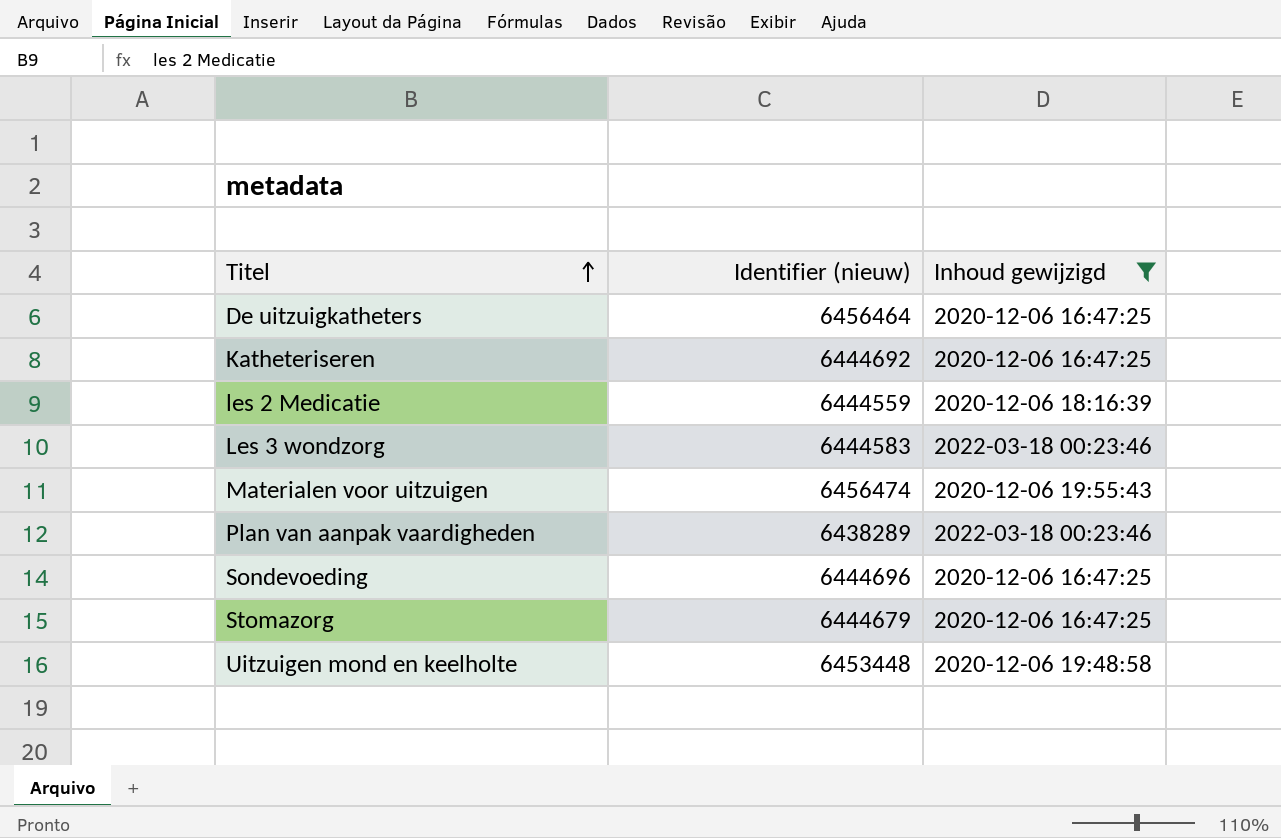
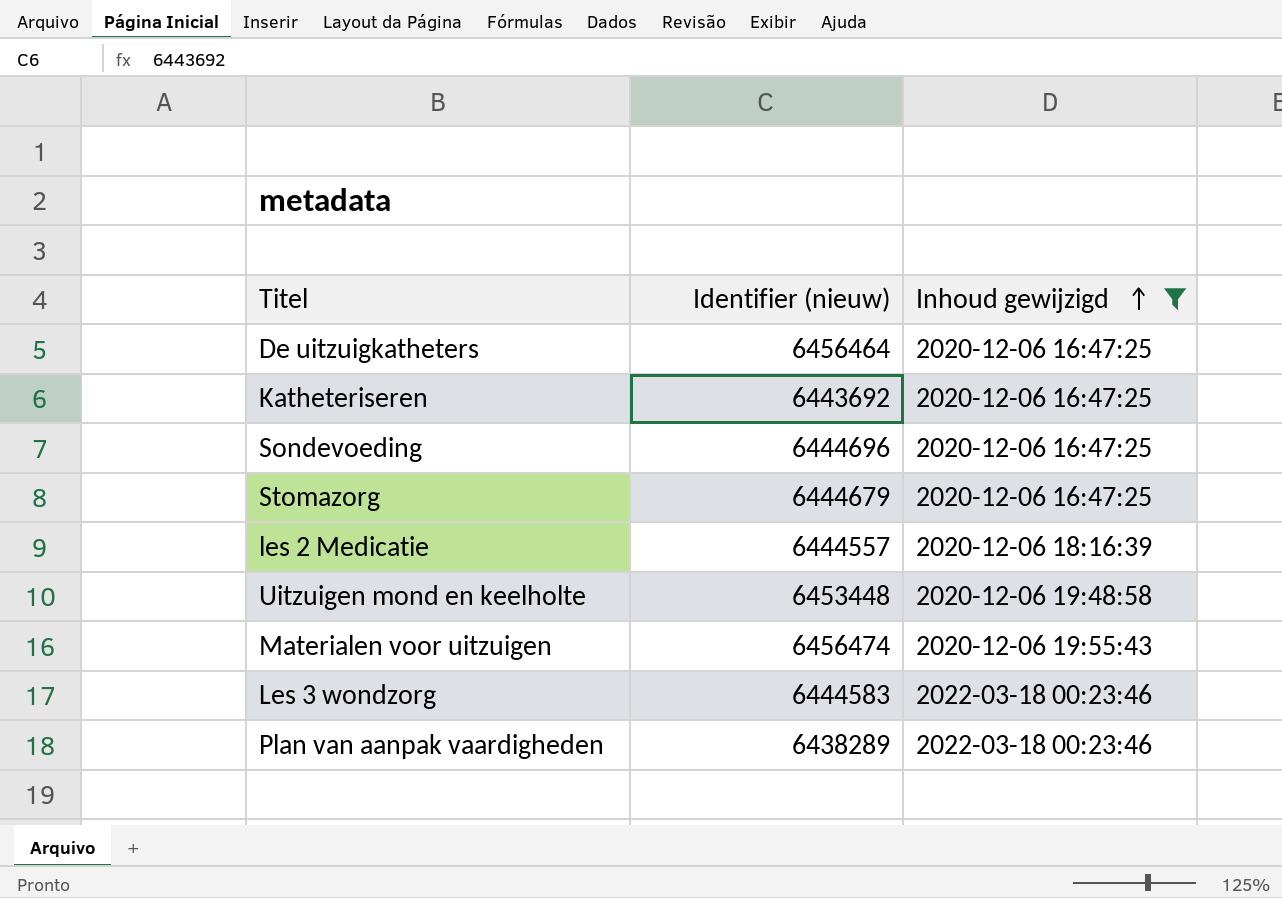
row order: Titel ascending -> Inhoud gewijzigd ascending
Katheteriseren | Identifier (nieuw): 6444692 -> 6443692
les 2 Medicatie | Identifier (nieuw): 6444559 -> 6444557

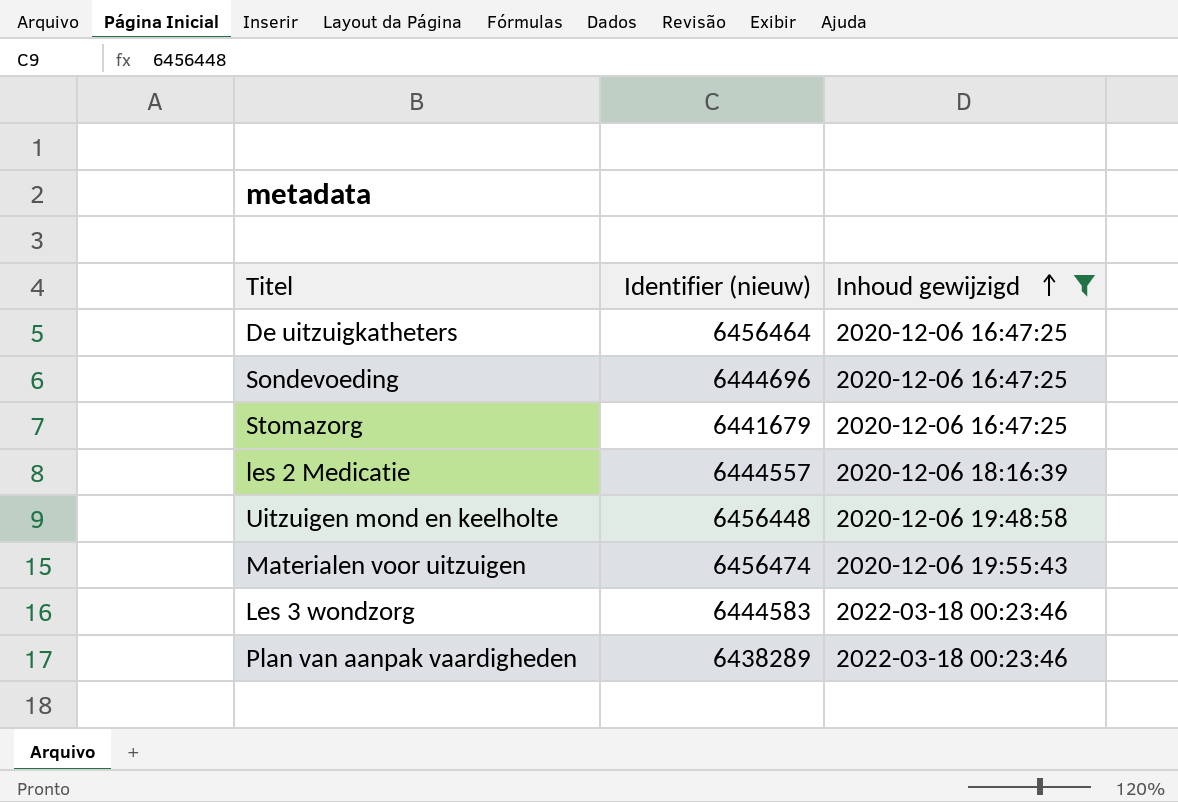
row Katheteriseren: 6443692 | 2020-12-06 16:47:25 -> none
Stomazorg | Identifier (nieuw): 6444679 -> 6441679
Uitzuigen mond en keelholte | Identifier (nieuw): 6453448 -> 6456448

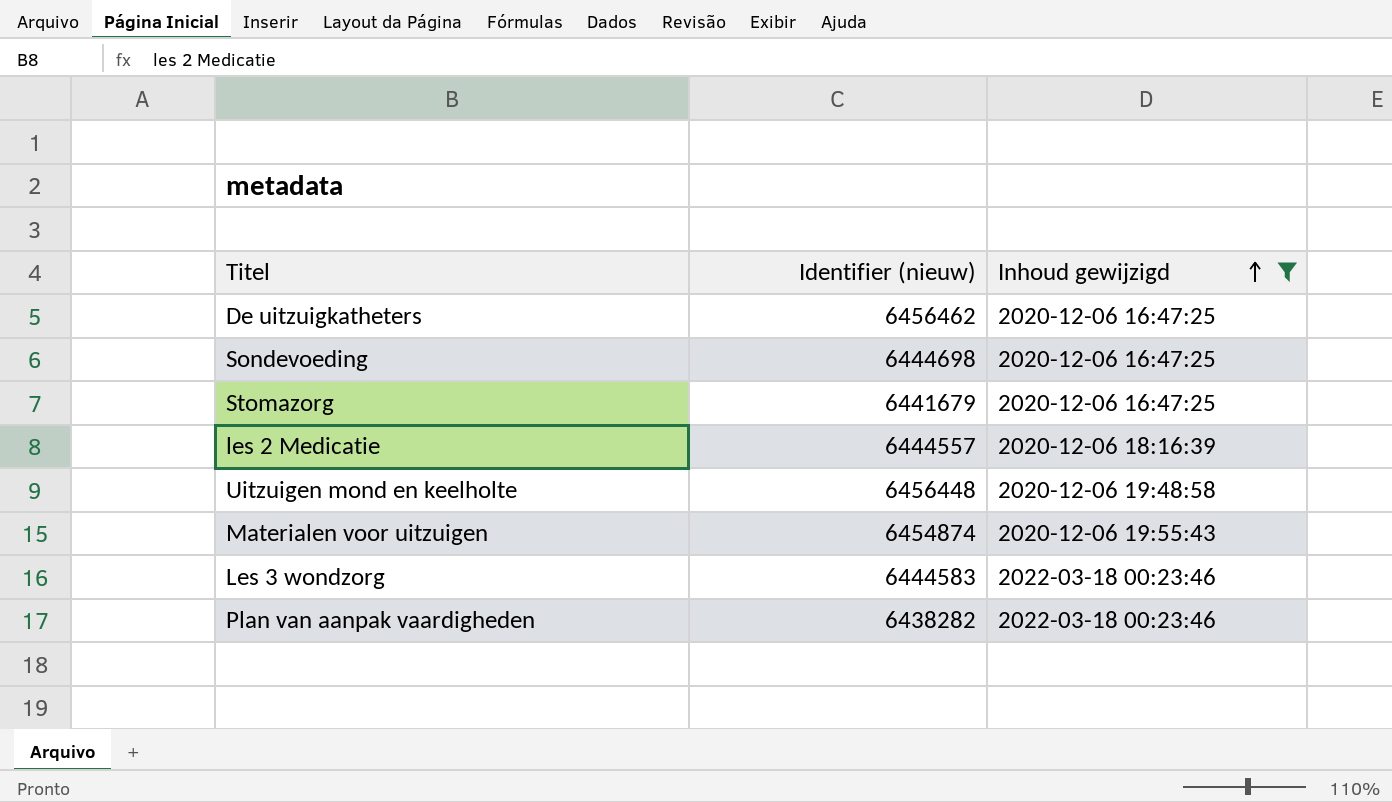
De uitzuigkatheters | Identifier (nieuw): 6456464 -> 6456462
Sondevoeding | Identifier (nieuw): 6444696 -> 6444698
Materialen voor uitzuigen | Identifier (nieuw): 6456474 -> 6454874
Plan van aanpak vaardigheden | Identifier (nieuw): 6438289 -> 6438282

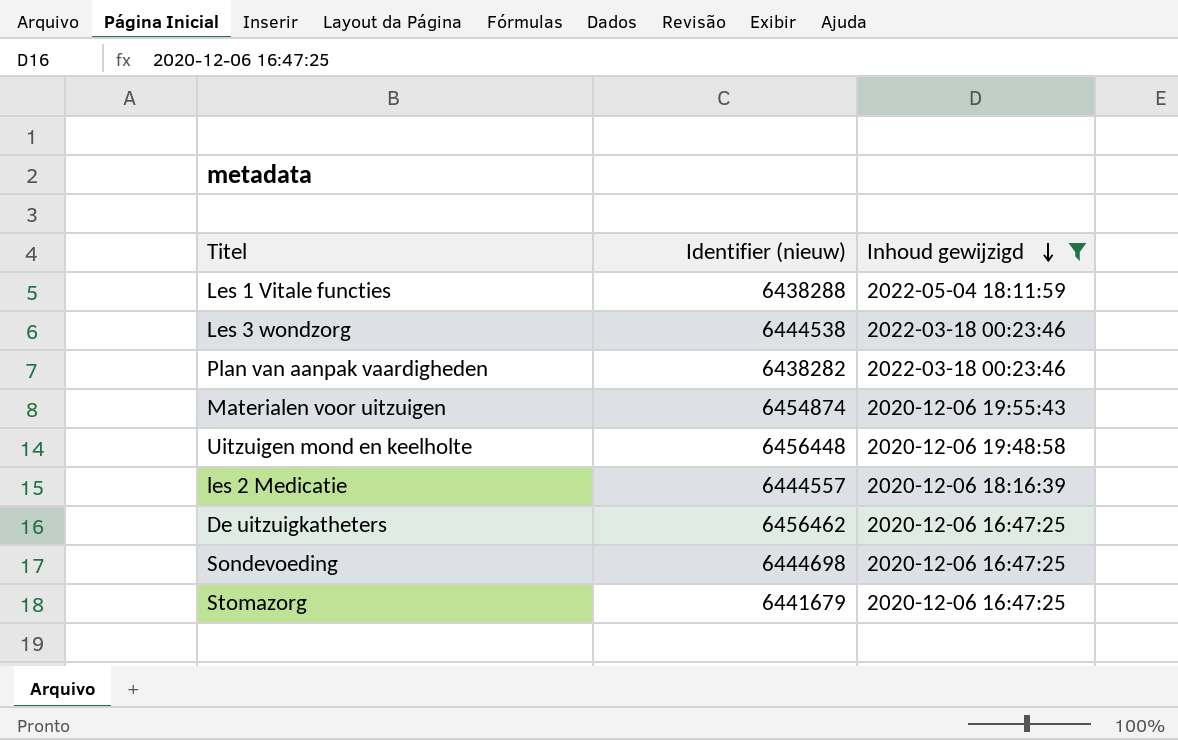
row order: Inhoud gewijzigd ascending -> Inhoud gewijzigd descending
row Les 1 Vitale functies: none -> 6438288 | 2022-05-04 18:11:59
Les 3 wondzorg | Identifier (nieuw): 6444583 -> 6444538

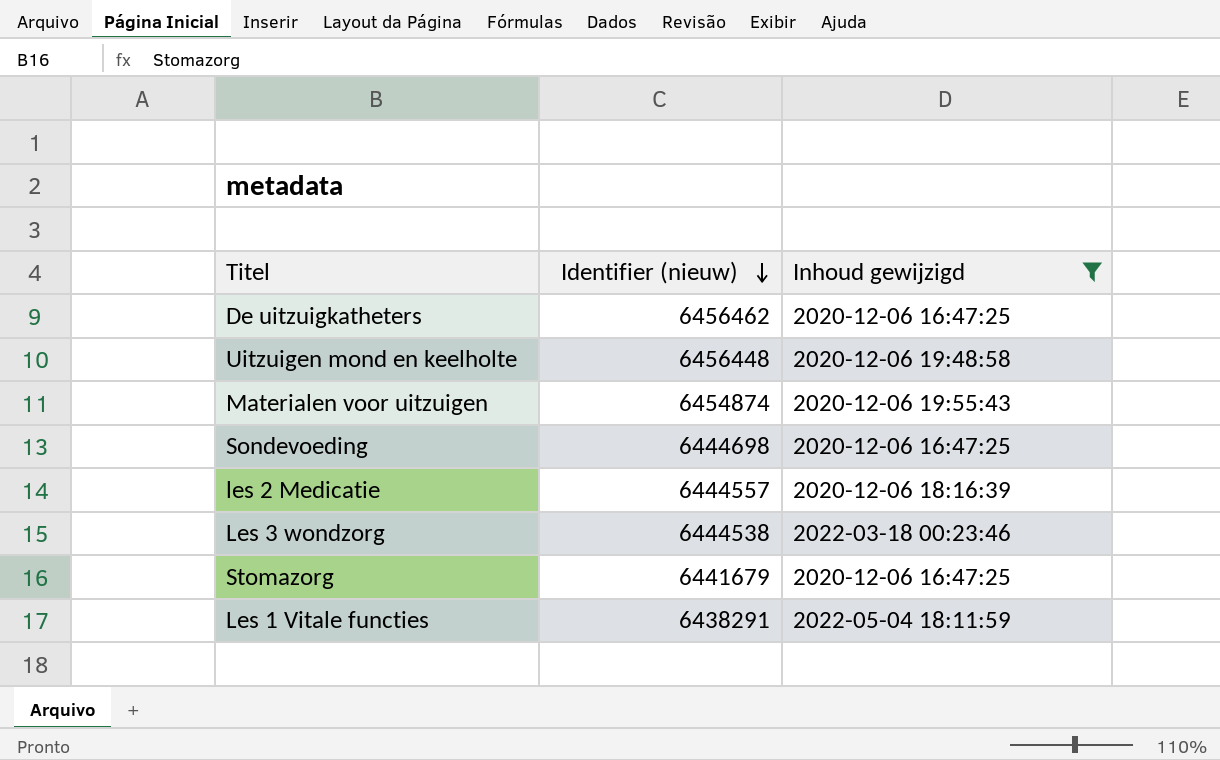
row order: Inhoud gewijzigd descending -> Identifier (nieuw) descending
row Plan van aanpak vaardigheden: 6438282 | 2022-03-18 00:23:46 -> none
Les 1 Vitale functies | Identifier (nieuw): 6438288 -> 6438291

